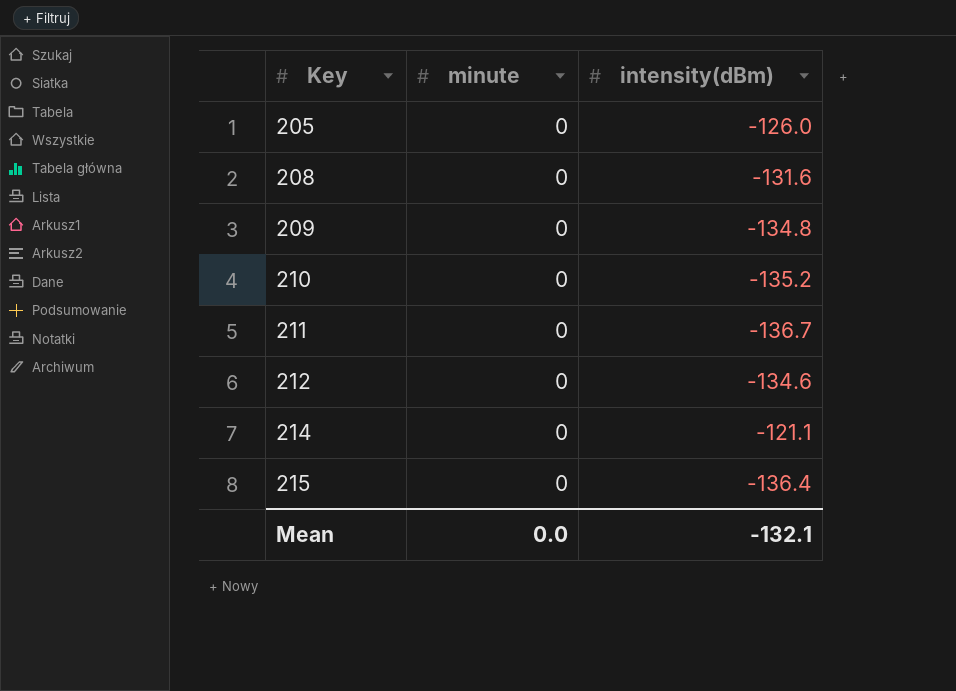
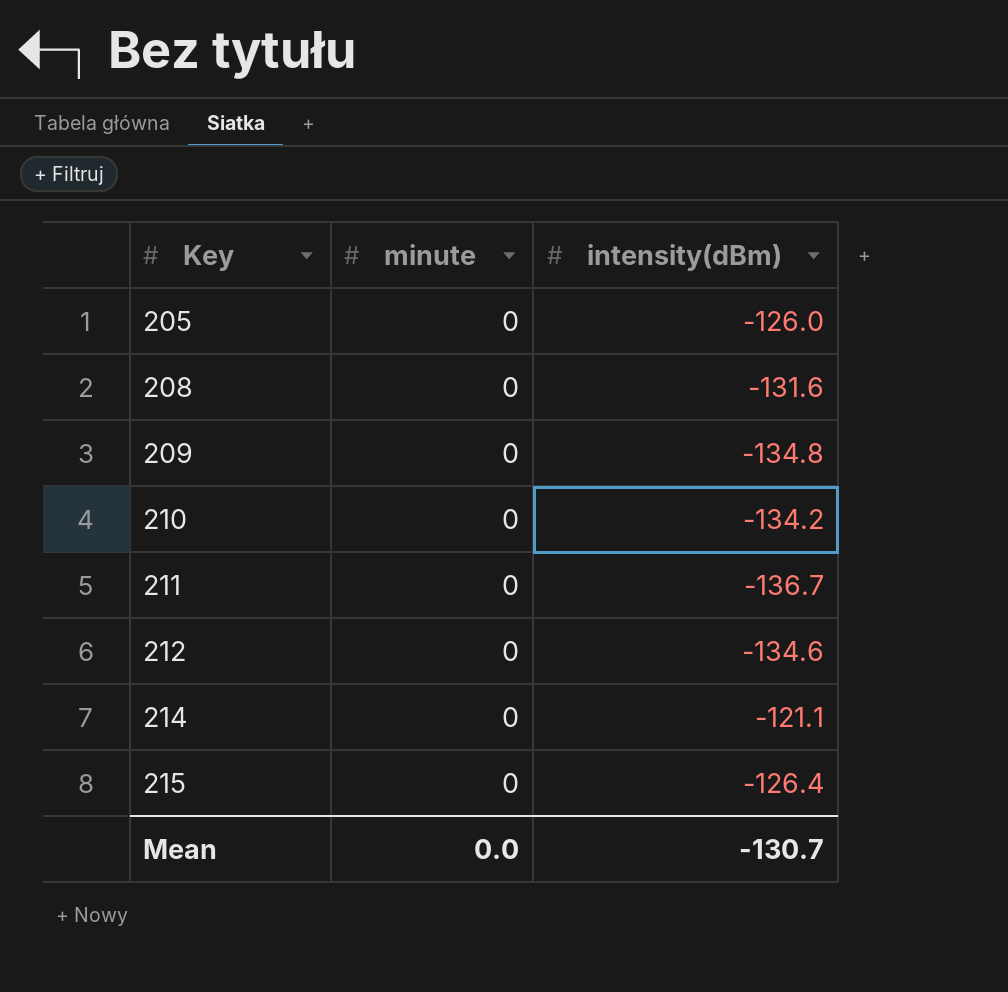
210 | intensity(dBm): -135.2 -> -134.2
215 | intensity(dBm): -136.4 -> -126.4
Mean | intensity(dBm): -132.1 -> -130.7

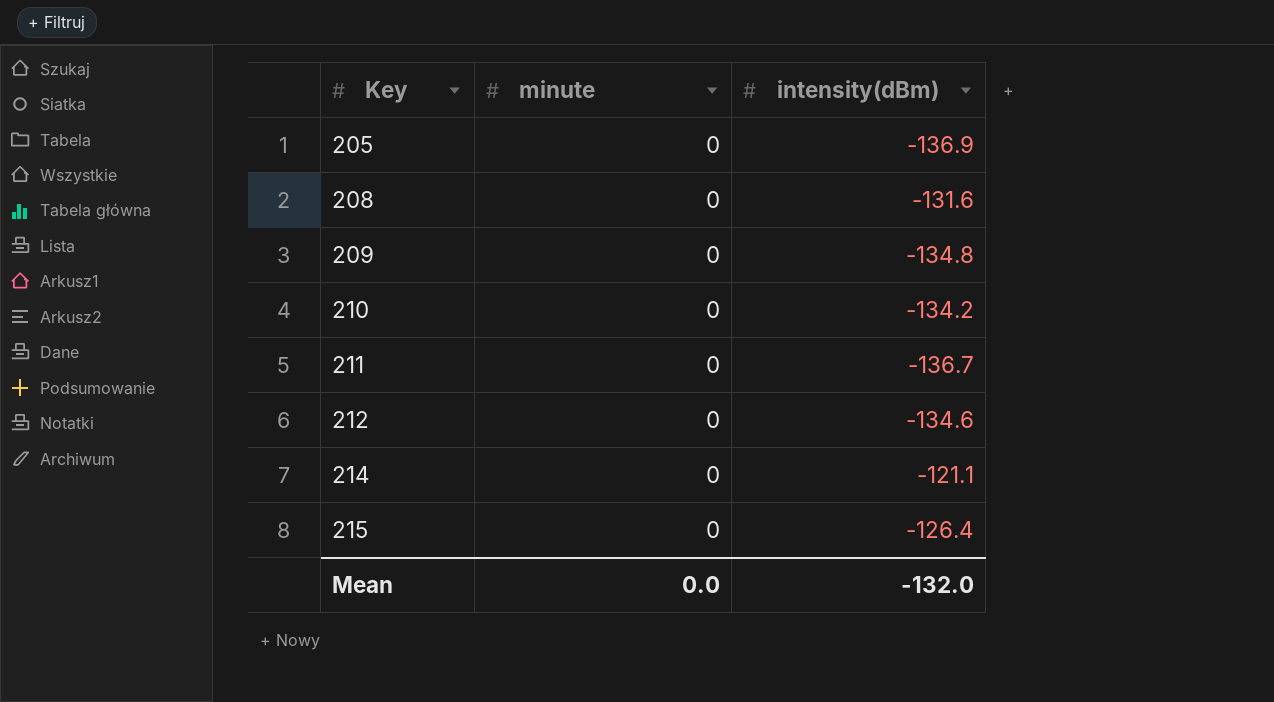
205 | intensity(dBm): -126.0 -> -136.9
Mean | intensity(dBm): -130.7 -> -132.0

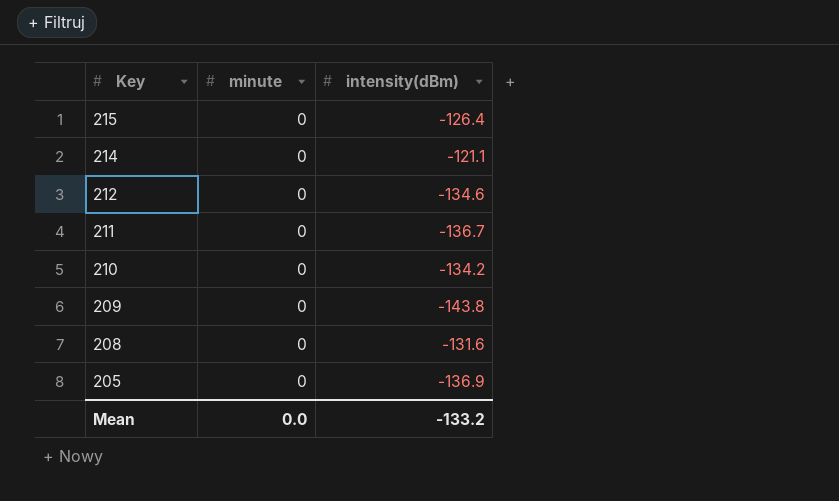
row order: Key ascending -> Key descending
209 | intensity(dBm): -134.8 -> -143.8
Mean | intensity(dBm): -132.0 -> -133.2

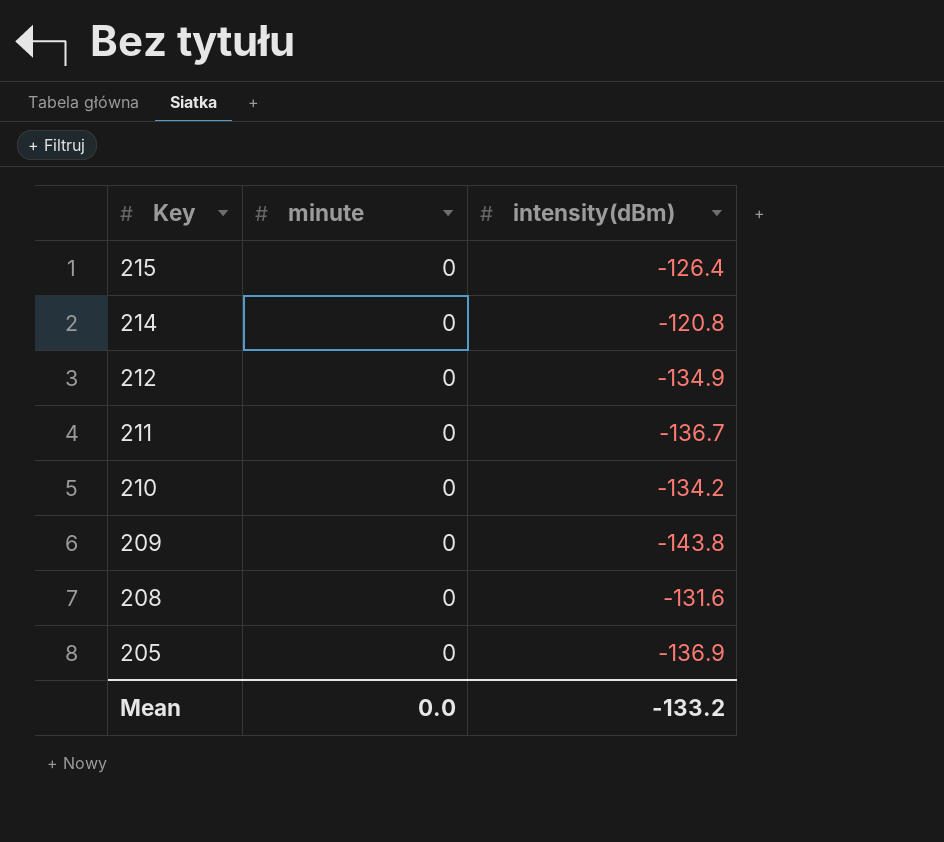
214 | intensity(dBm): -121.1 -> -120.8
212 | intensity(dBm): -134.6 -> -134.9

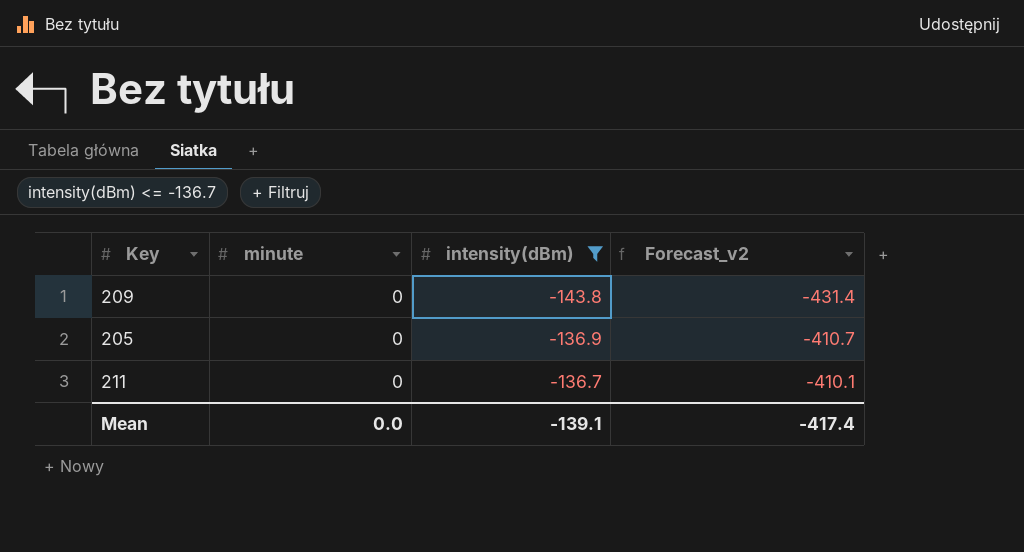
filter: none -> intensity(dBm) <= -136.7
row order: Key descending -> intensity(dBm) ascending
column Forecast_v2 | formula: none -> [intensity(dBm)] * 3
Mean | intensity(dBm): -133.2 -> -139.1

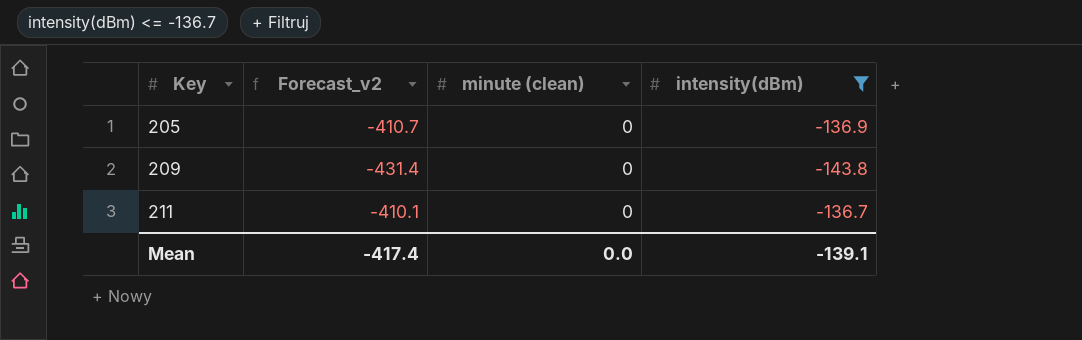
row order: intensity(dBm) ascending -> Key ascending
column Forecast_v2 | position: 4 -> 2
column name: minute -> minute (clean)

